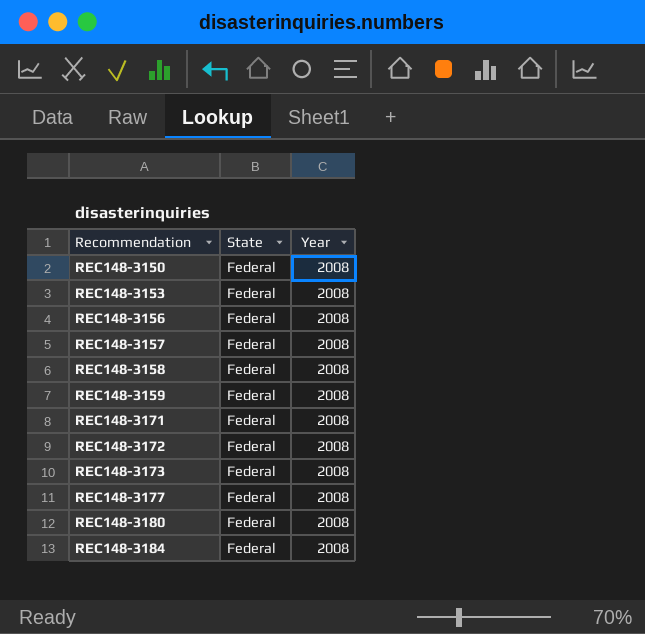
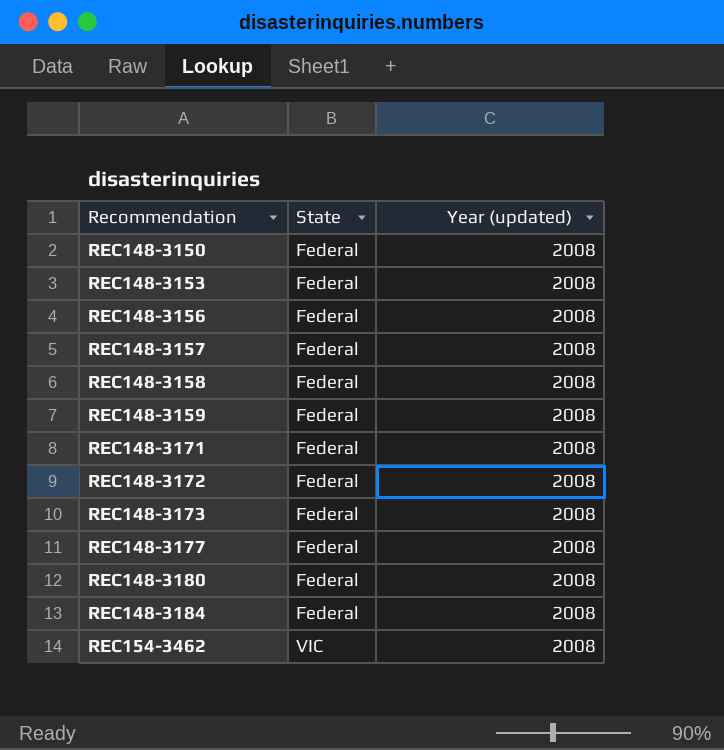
column name: Year -> Year (updated)
row REC154-3462: none -> VIC | 2008

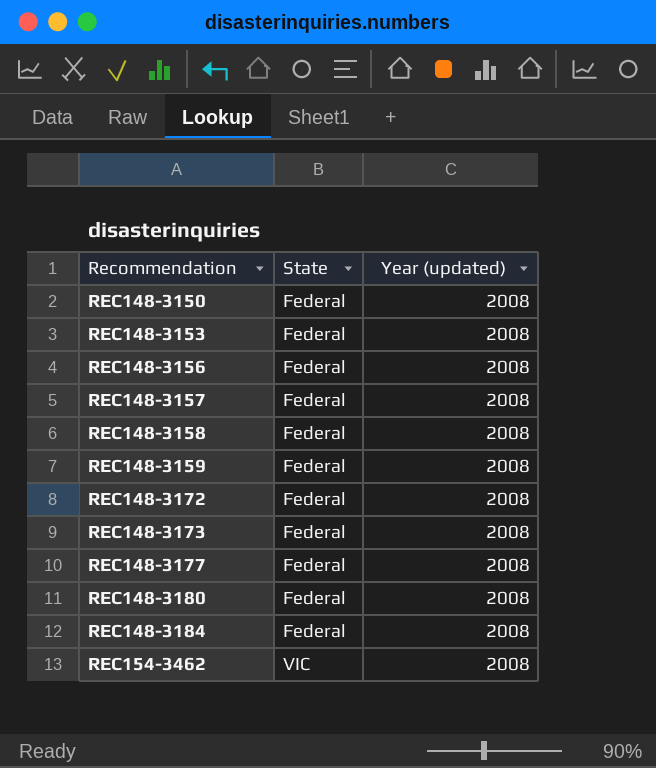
row REC148-3171: Federal | 2008 -> none

